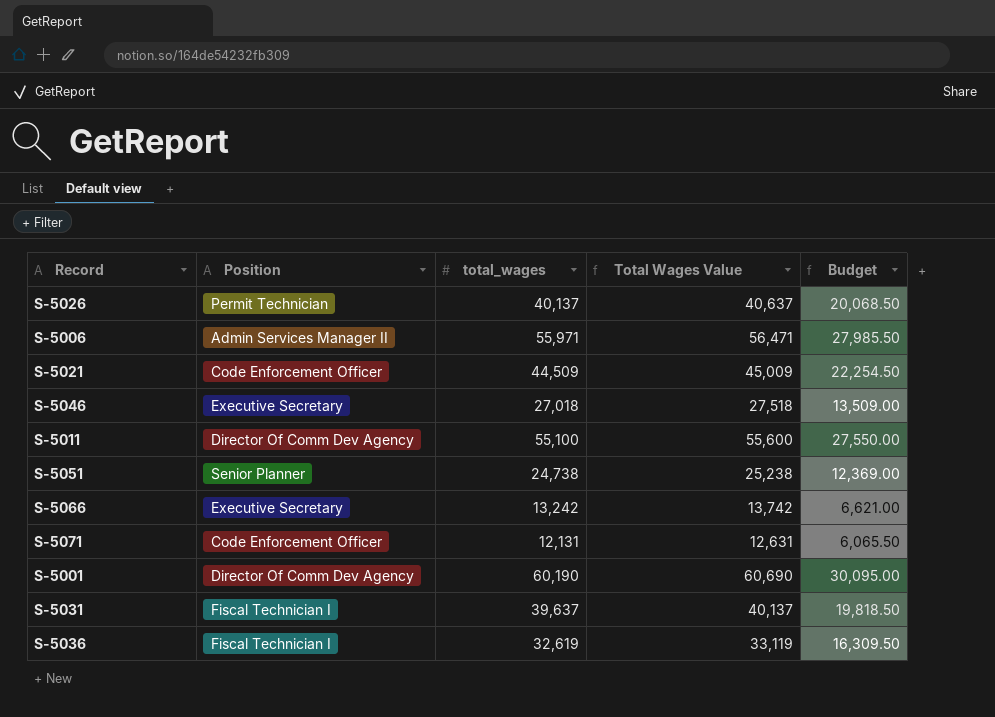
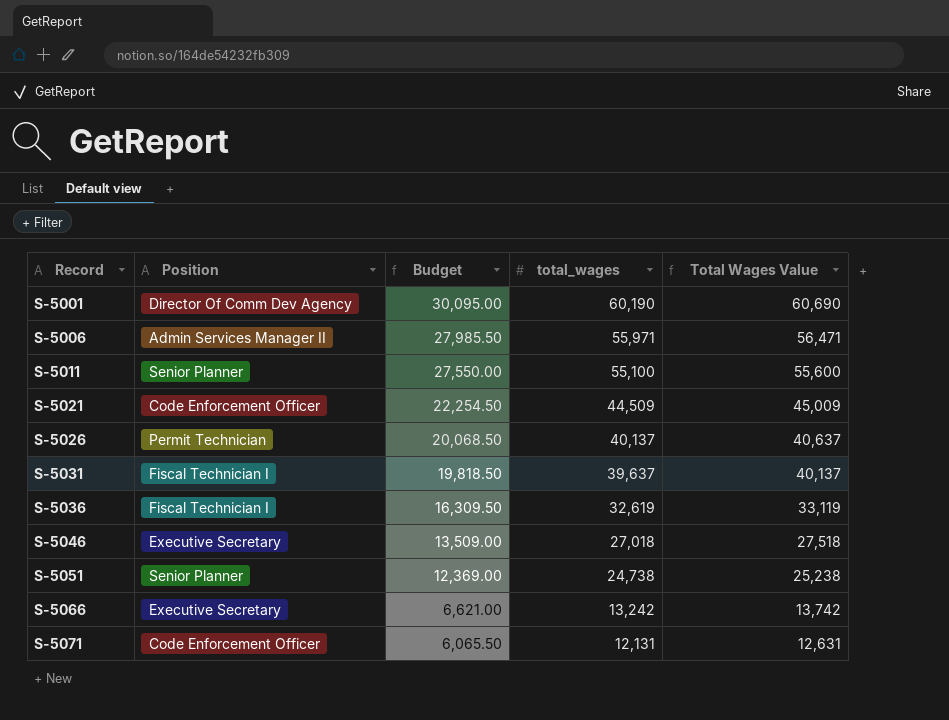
row order: none -> Record ascending
column Budget | position: 5 -> 3
S-5011 | Position: Director Of Comm Dev Agency -> Senior Planner

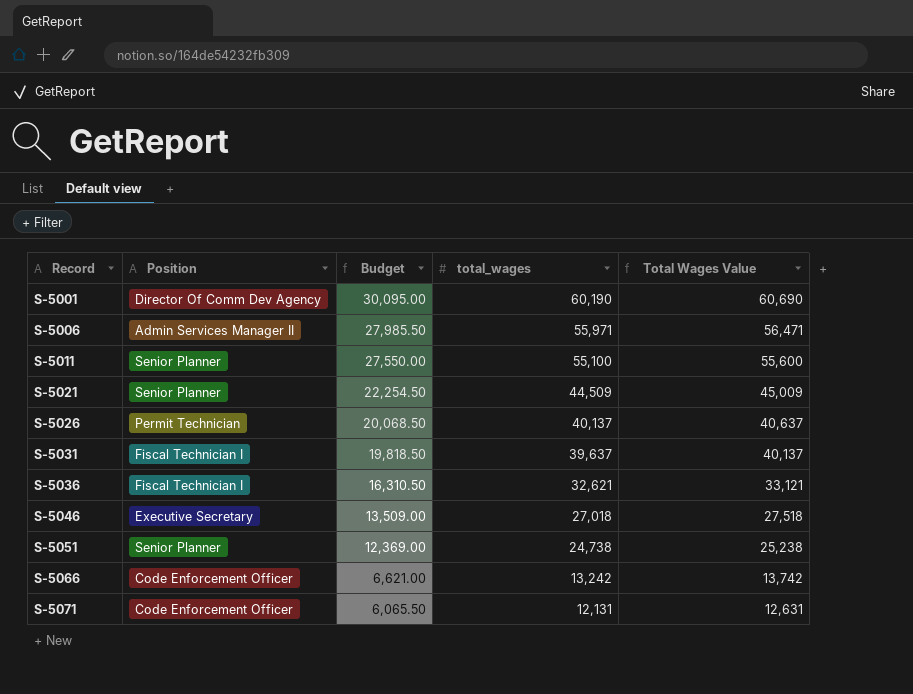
S-5021 | Position: Code Enforcement Officer -> Senior Planner
S-5036 | Budget: 16,309.50 -> 16,310.50
S-5036 | total_wages: 32,619 -> 32,621
S-5036 | Total Wages Value: 33,119 -> 33,121
S-5066 | Position: Executive Secretary -> Code Enforcement Officer

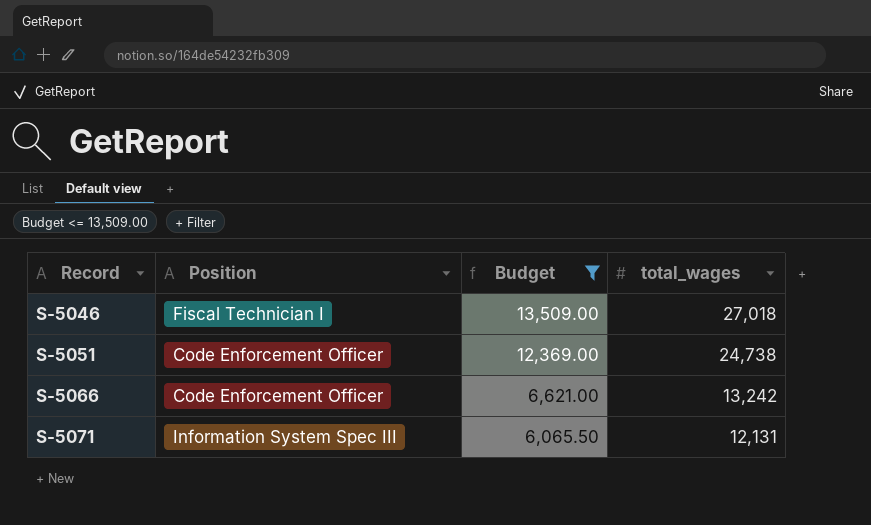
filter: none -> Budget <= 13,509.00
column Total Wages Value | formula: [total_wages] + 500 -> none
S-5046 | Position: Executive Secretary -> Fiscal Technician I
S-5051 | Position: Senior Planner -> Code Enforcement Officer
S-5071 | Position: Code Enforcement Officer -> Information System Spec III

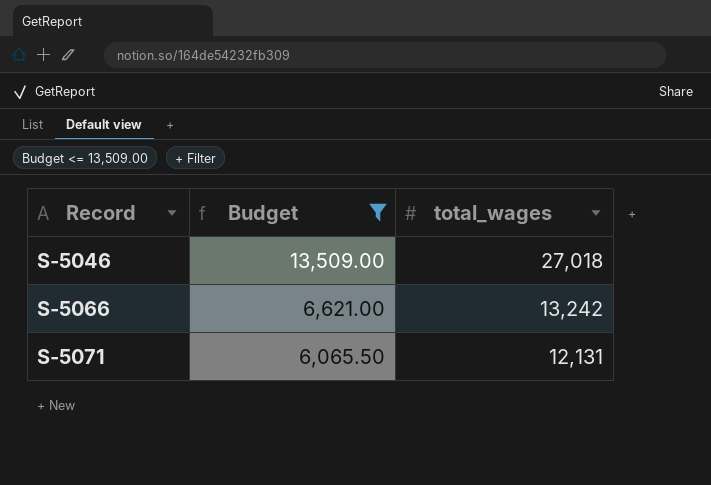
column Position | position: 2 -> none
row S-5051: Code Enforcement Officer | 12,369.00 | 24,738 -> none

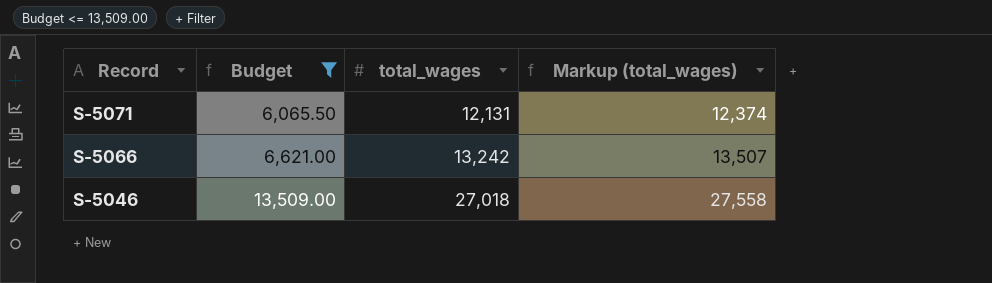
row order: Record ascending -> Record descending
column Markup (total_wages) | formula: none -> [total_wages] * 1.02

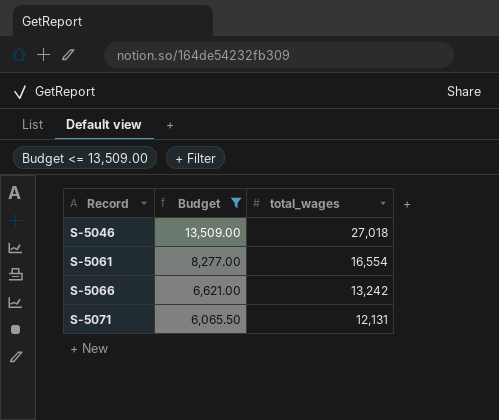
row order: Record descending -> Record ascending
column Markup (total_wages) | formula: [total_wages] * 1.02 -> none
row S-5061: none -> 8,277.00 | 16,554

